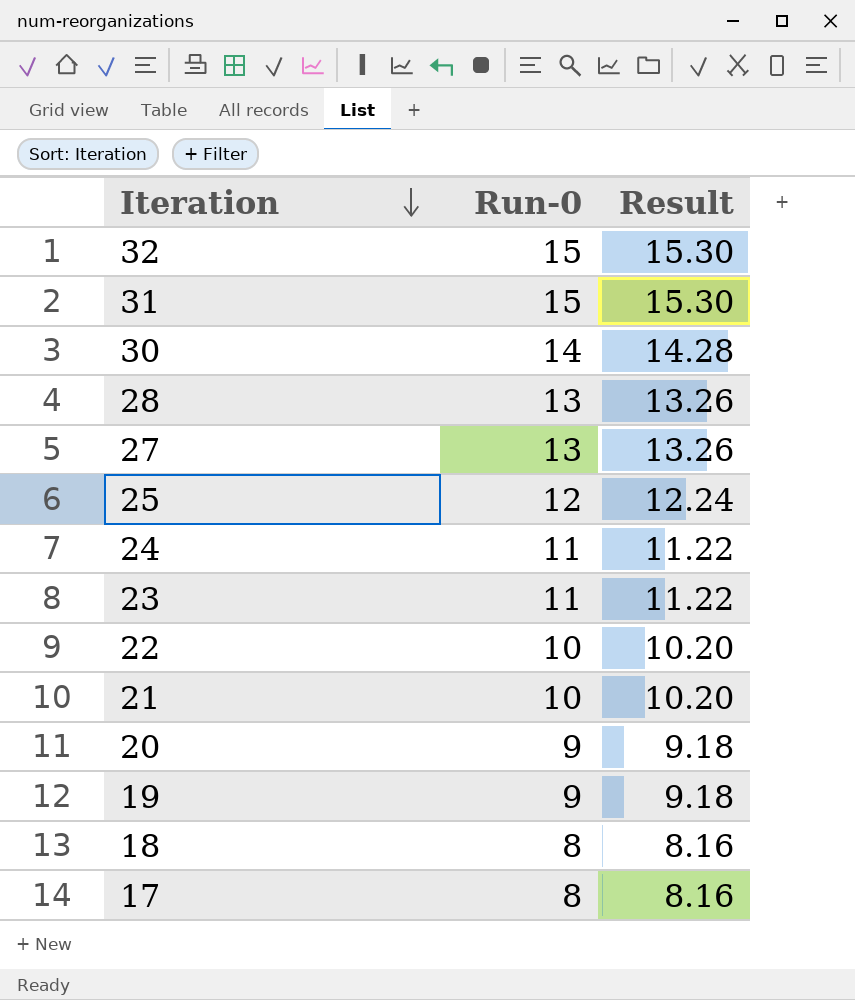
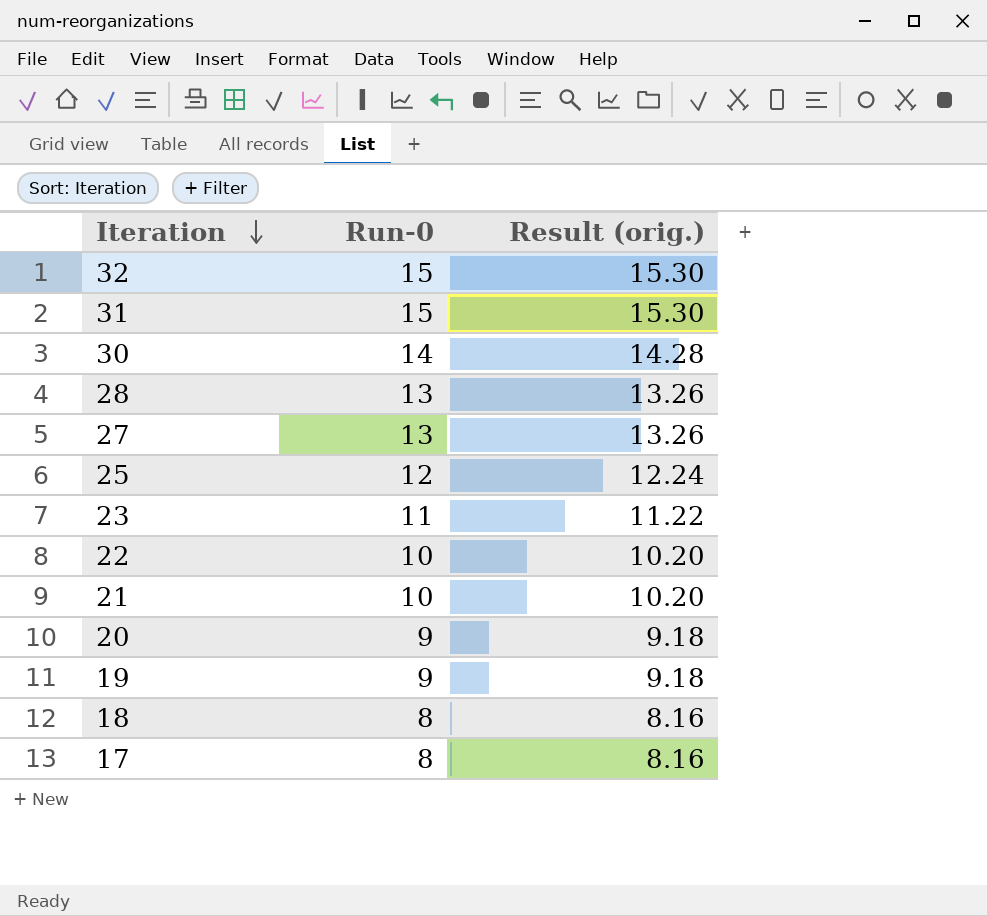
column name: Result -> Result (orig.)
row 24: 11 | 11.22 -> none

